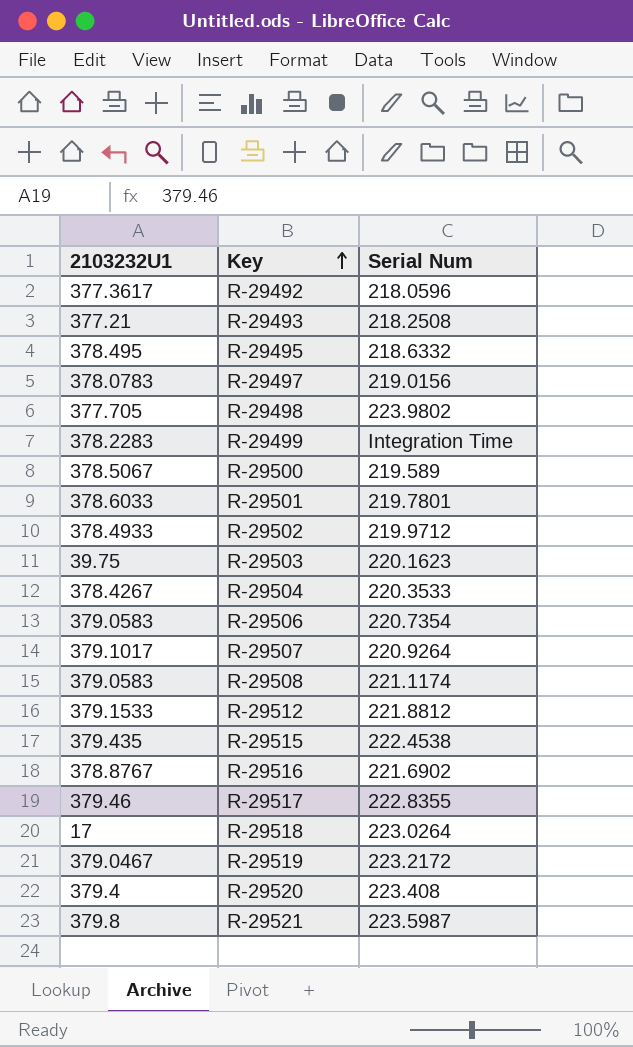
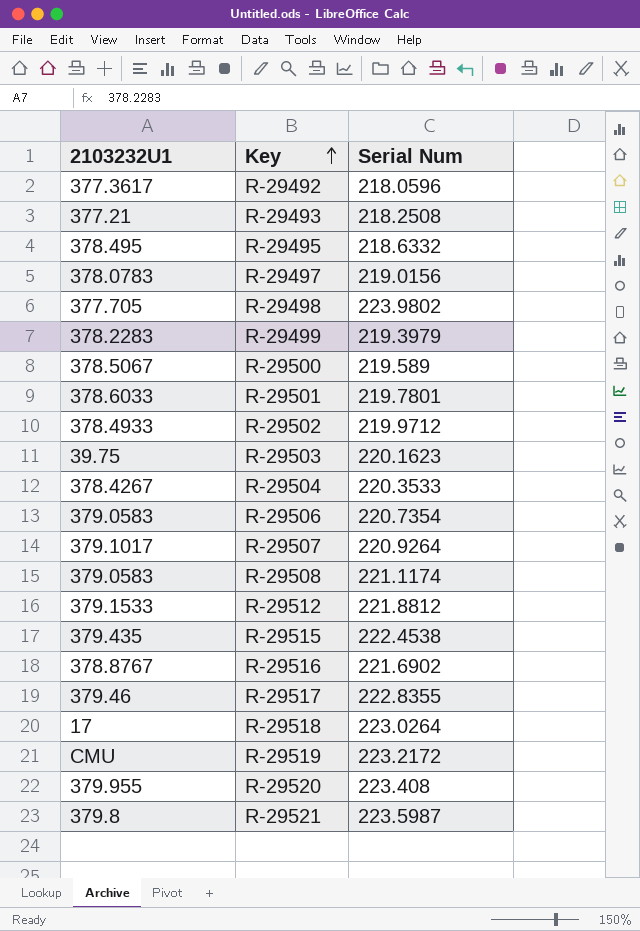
R-29499 | Serial Num: Integration Time -> 219.3979
R-29519 | 2103232U1: 379.0467 -> CMU
R-29520 | 2103232U1: 379.4 -> 379.955

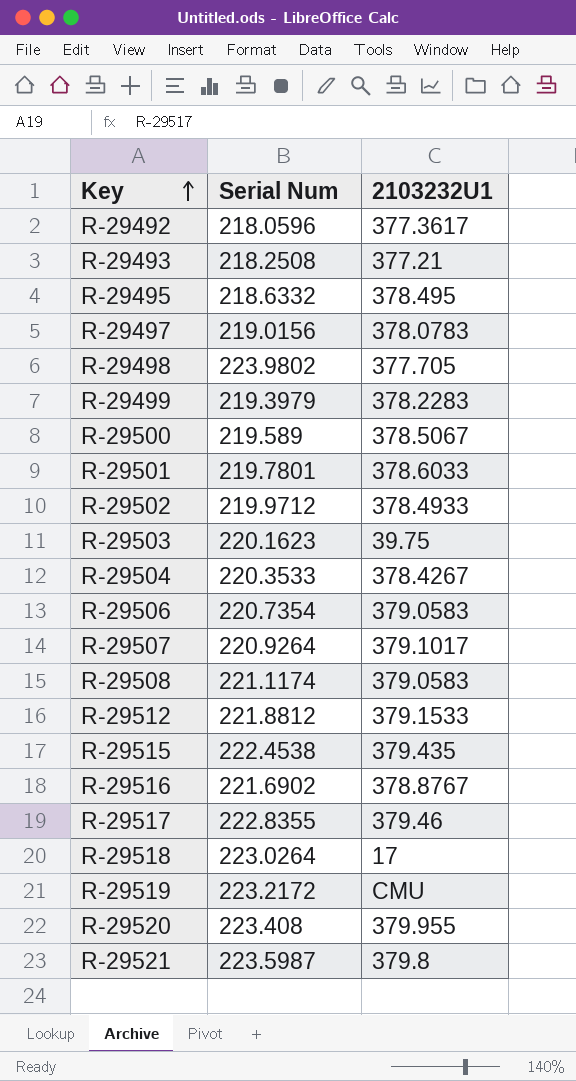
column 2103232U1 | position: 1 -> 3

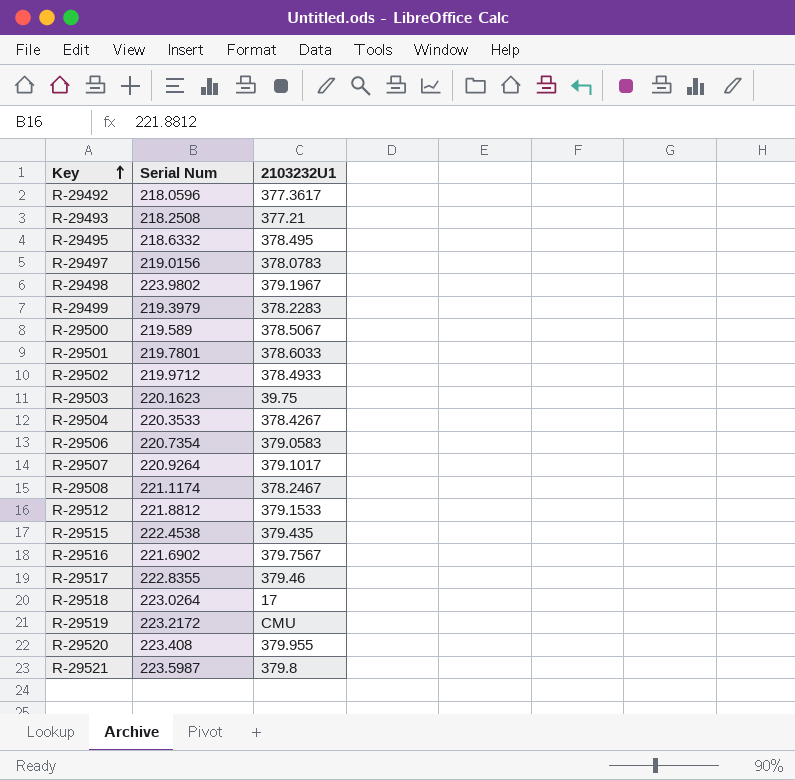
R-29498 | 2103232U1: 377.705 -> 379.1967
R-29508 | 2103232U1: 379.0583 -> 378.2467
R-29516 | 2103232U1: 378.8767 -> 379.7567

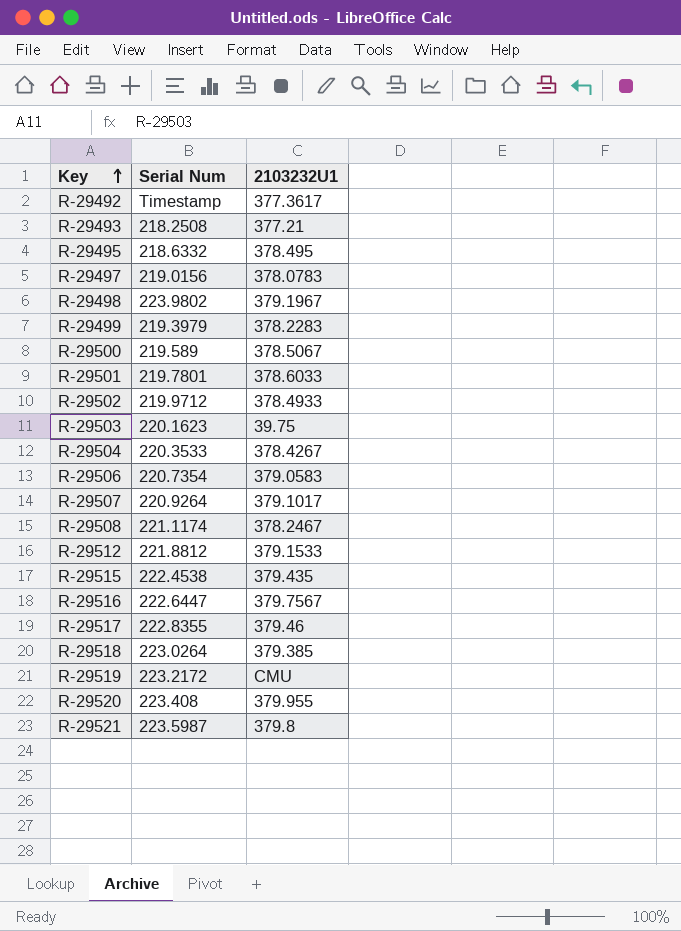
R-29492 | Serial Num: 218.0596 -> Timestamp
R-29516 | Serial Num: 221.6902 -> 222.6447
R-29518 | 2103232U1: 17 -> 379.385

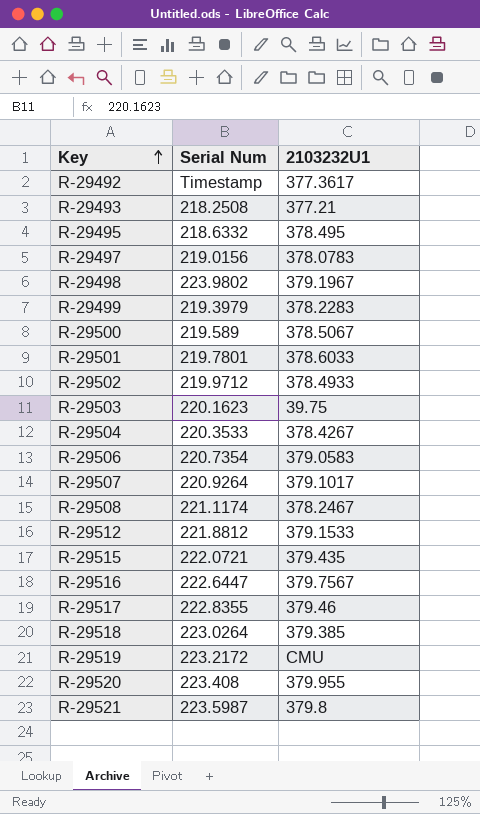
R-29515 | Serial Num: 222.4538 -> 222.0721

